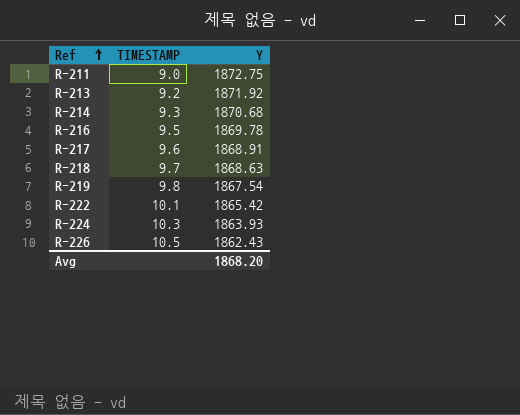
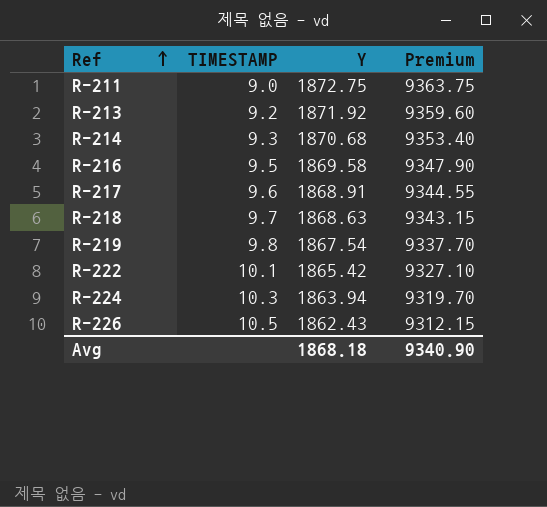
column Premium | formula: none -> [Y] * 5
R-216 | Y: 1869.78 -> 1869.58
R-224 | Y: 1863.93 -> 1863.94
Avg | Y: 1868.20 -> 1868.18

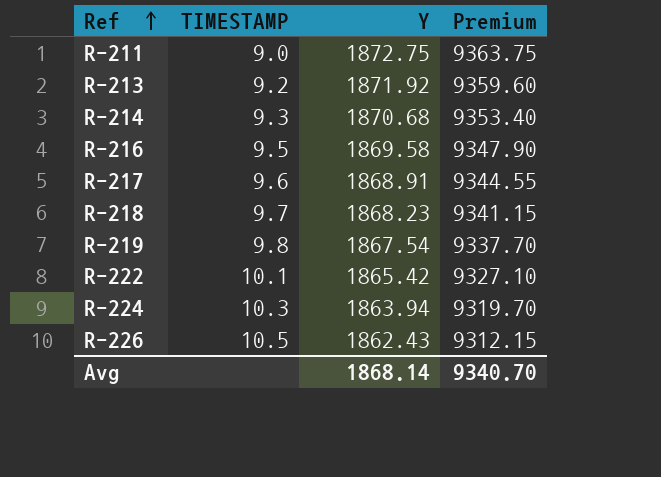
R-218 | Y: 1868.63 -> 1868.23
R-218 | Premium: 9343.15 -> 9341.15
Avg | Y: 1868.18 -> 1868.14
Avg | Premium: 9340.90 -> 9340.70

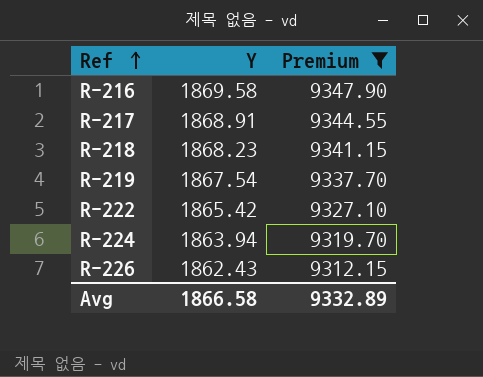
filter: none -> Premium <= 9347.90
column TIMESTAMP | position: 2 -> none
Avg | Y: 1868.14 -> 1866.58
Avg | Premium: 9340.70 -> 9332.89

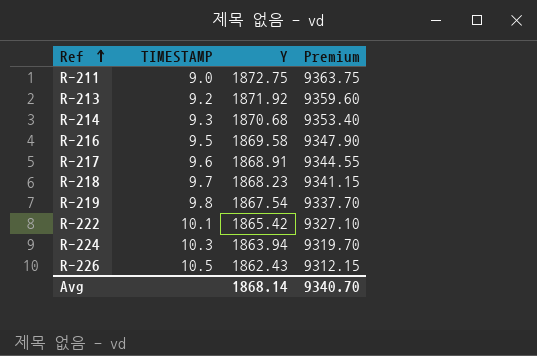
filter: Premium <= 9347.90 -> none
column TIMESTAMP | position: none -> 2
Avg | Y: 1866.58 -> 1868.14
Avg | Premium: 9332.89 -> 9340.70

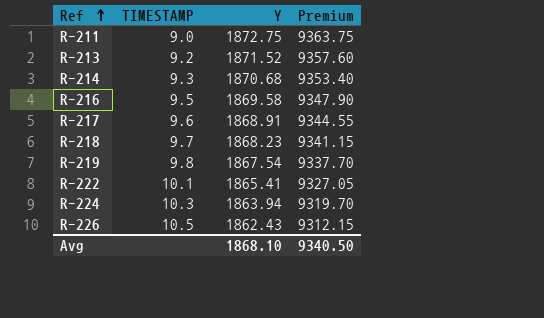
R-213 | Y: 1871.92 -> 1871.52
R-213 | Premium: 9359.60 -> 9357.60
R-222 | Y: 1865.42 -> 1865.41
R-222 | Premium: 9327.10 -> 9327.05
Avg | Y: 1868.14 -> 1868.10
Avg | Premium: 9340.70 -> 9340.50

